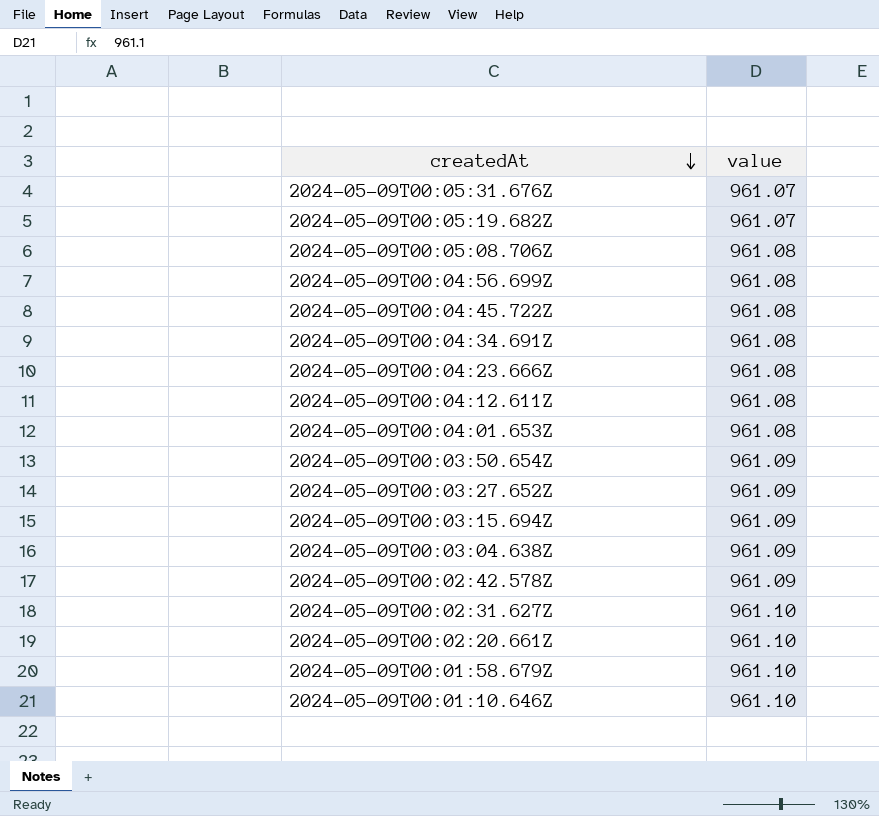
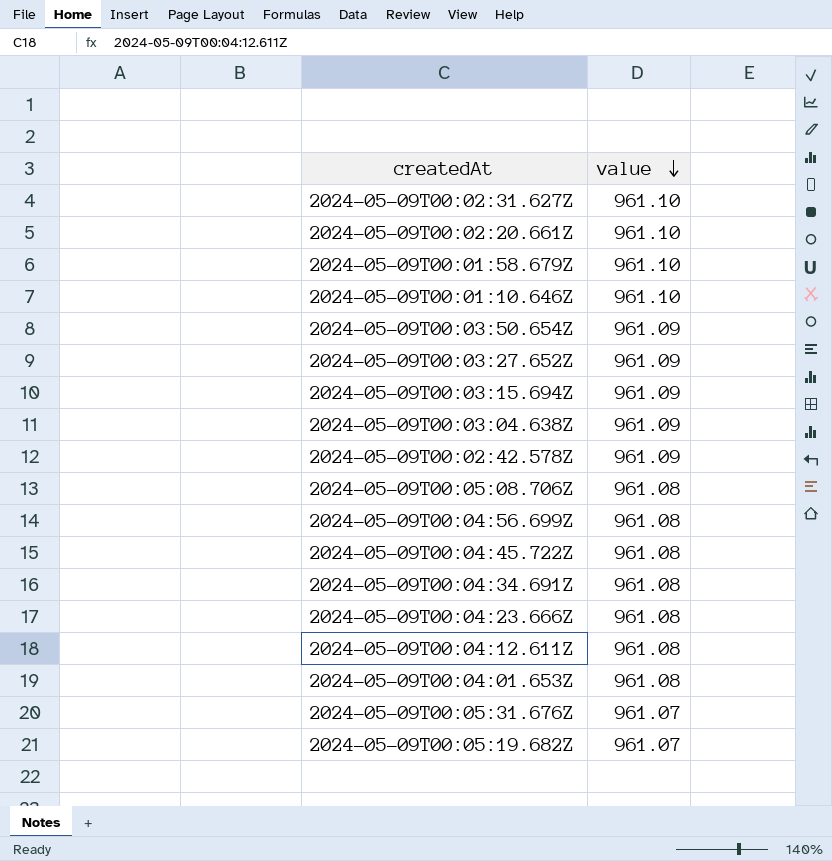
row order: createdAt descending -> value descending

